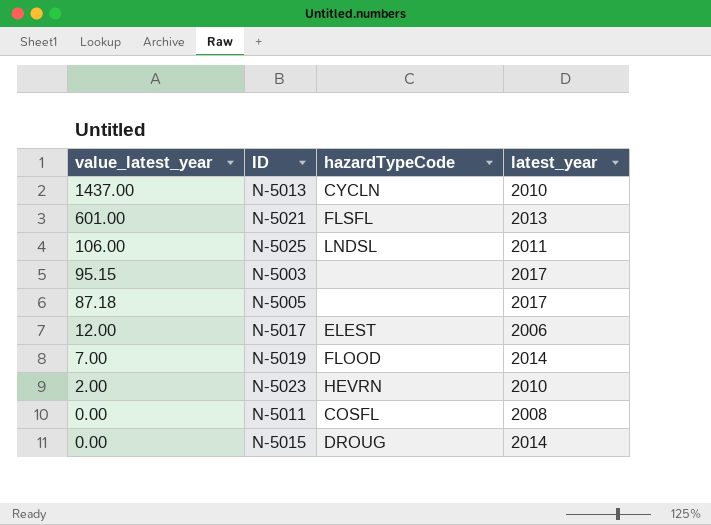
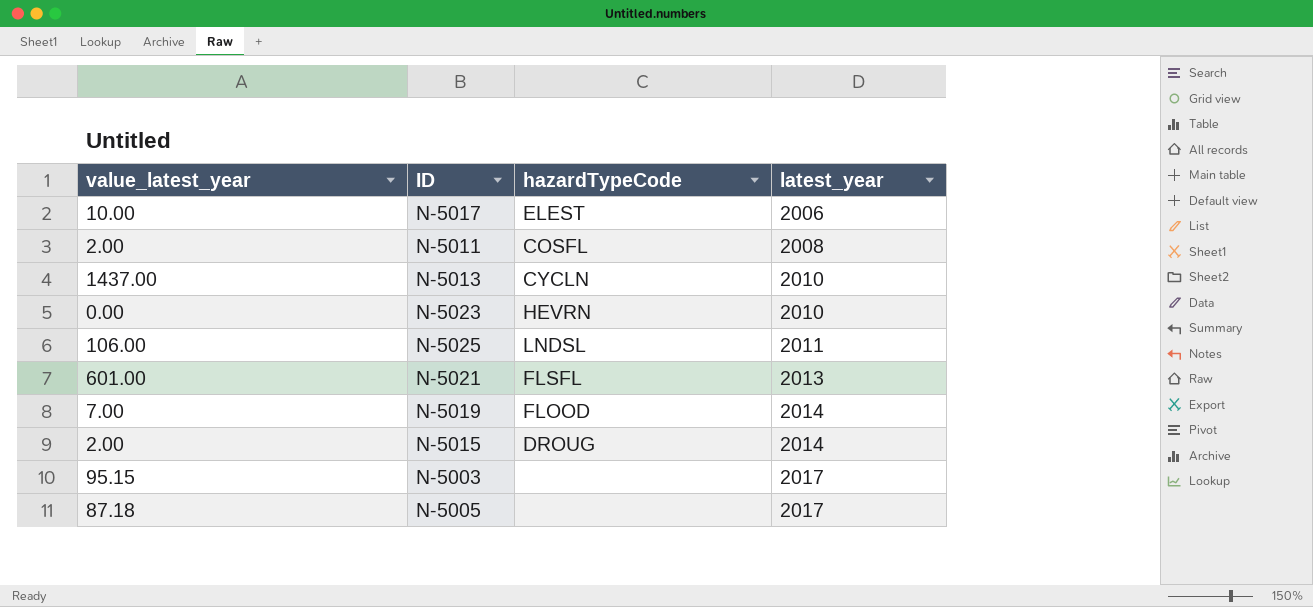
row order: value_latest_year descending -> latest_year ascending
N-5017 | value_latest_year: 12.00 -> 10.00
N-5011 | value_latest_year: 0.00 -> 2.00
N-5023 | value_latest_year: 2.00 -> 0.00
N-5015 | value_latest_year: 0.00 -> 2.00

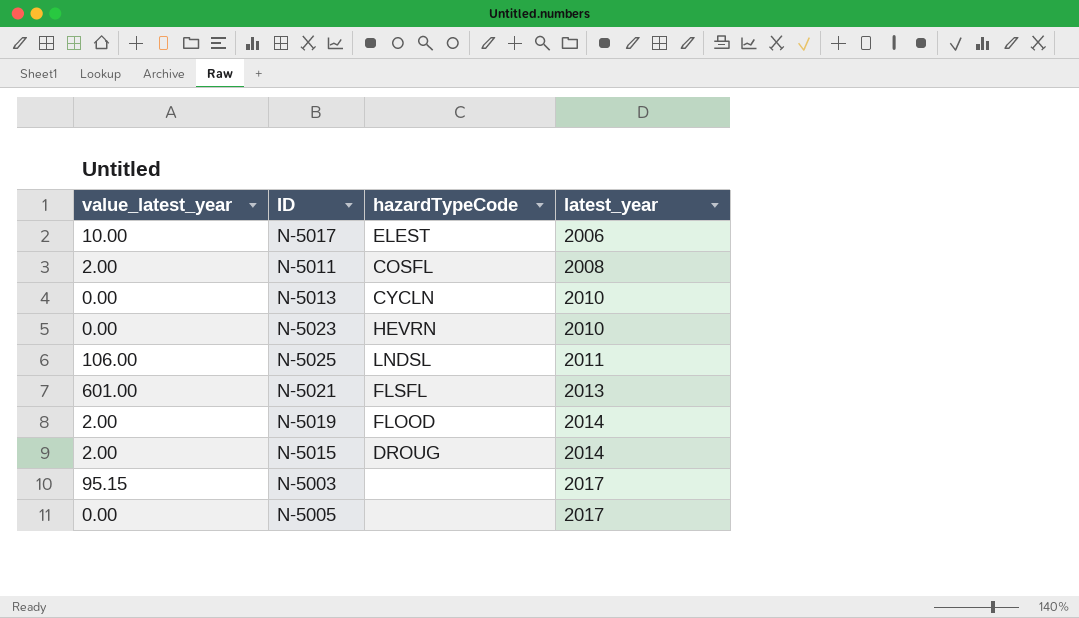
N-5013 | value_latest_year: 1437.00 -> 0.00
N-5019 | value_latest_year: 7.00 -> 2.00
N-5005 | value_latest_year: 87.18 -> 0.00

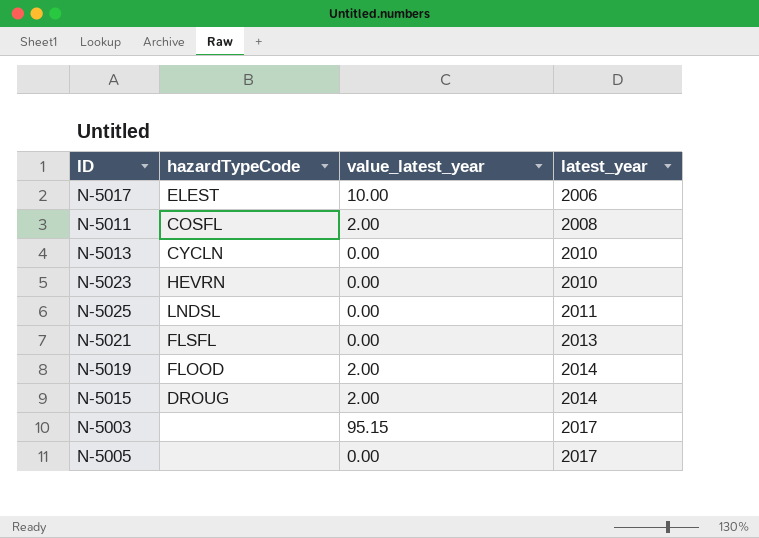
column value_latest_year | position: 1 -> 3
N-5025 | value_latest_year: 106.00 -> 0.00
N-5021 | value_latest_year: 601.00 -> 0.00

